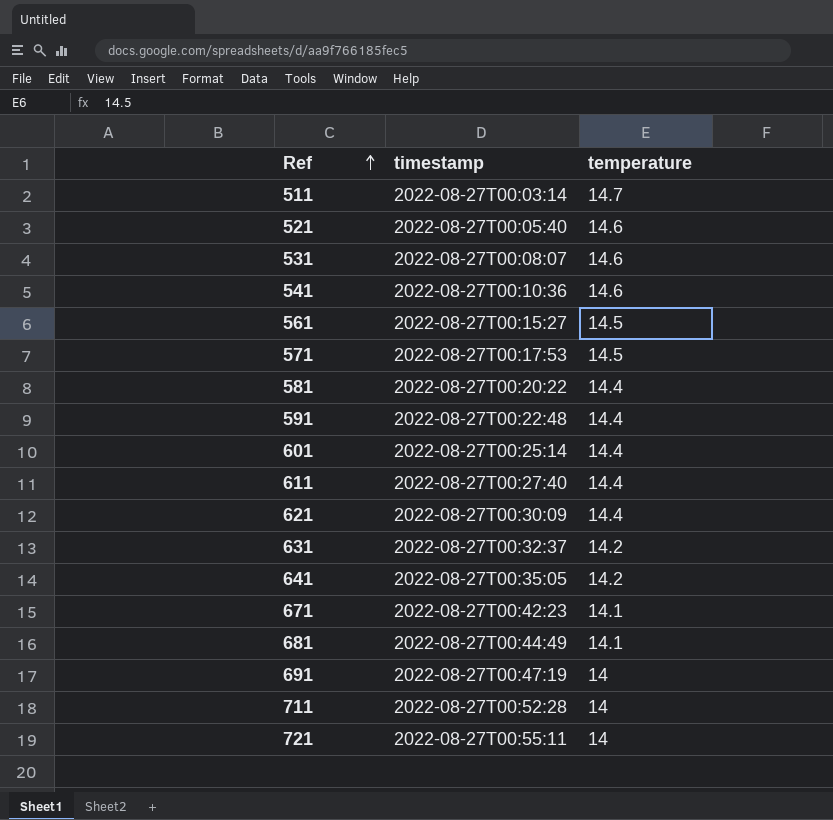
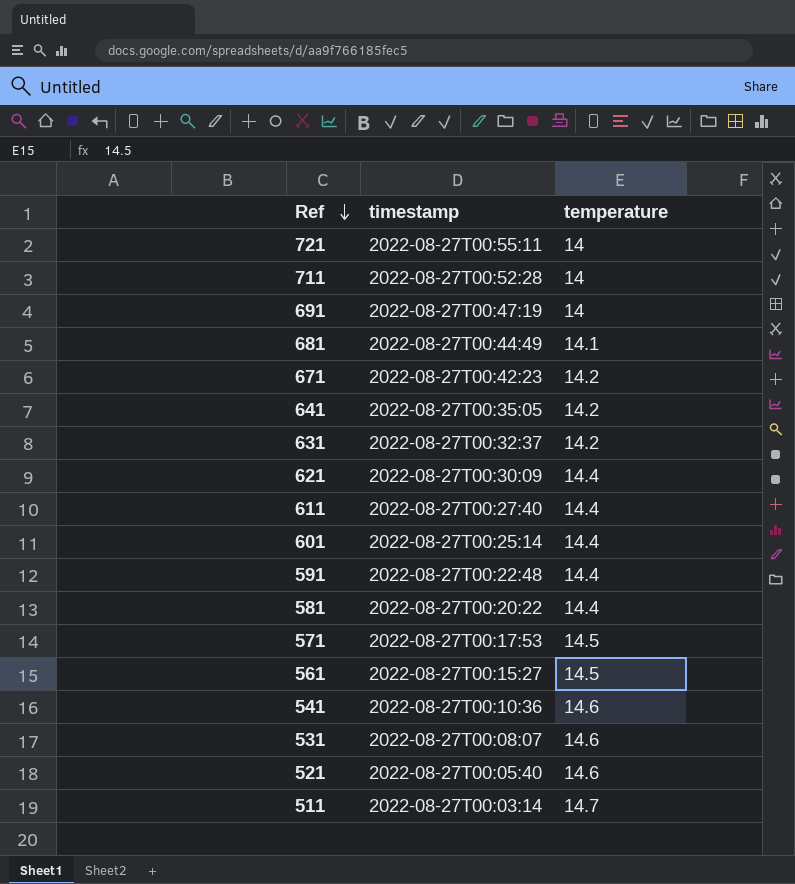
row order: Ref ascending -> Ref descending
671 | temperature: 14.1 -> 14.2

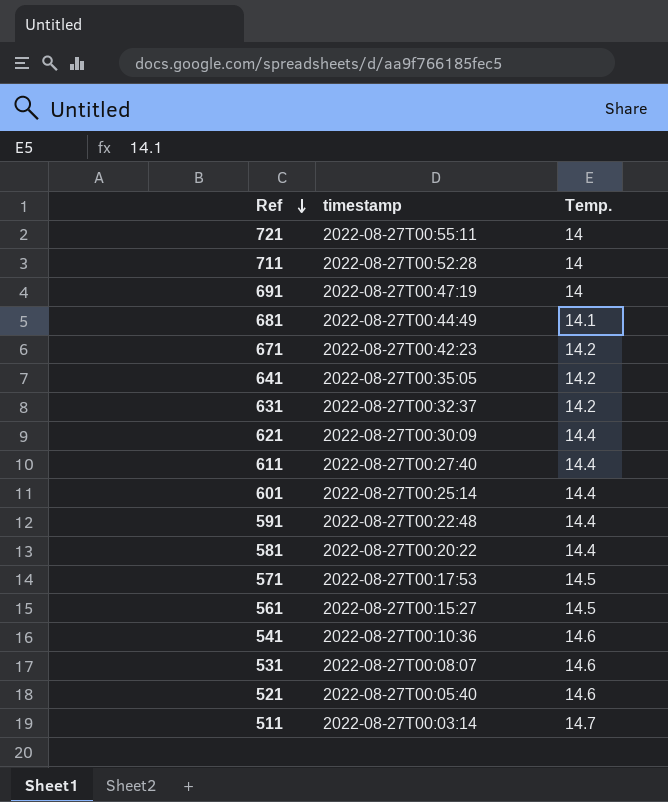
column name: temperature -> Temp.

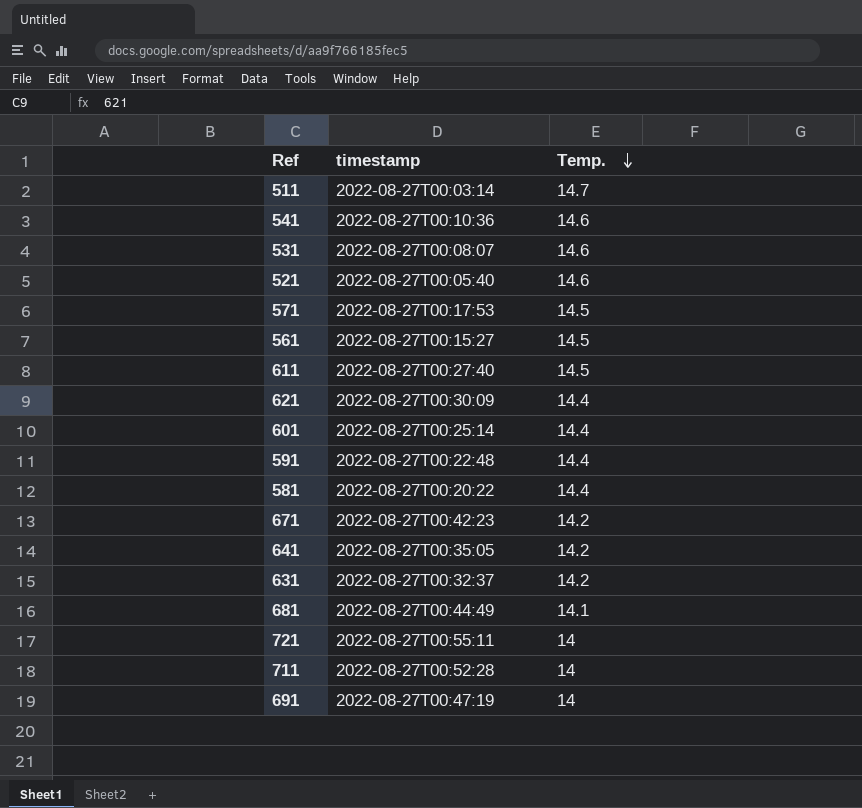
row order: Ref descending -> Temp. descending
611 | Temp.: 14.4 -> 14.5

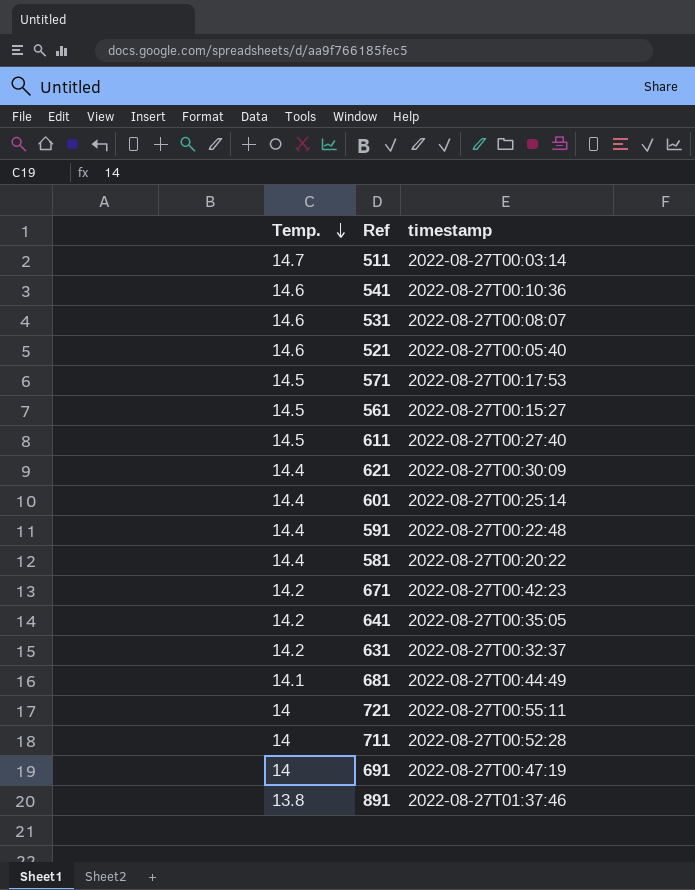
column Temp. | position: 3 -> 1
row 891: none -> 13.8 | 2022-08-27T01:37:46

